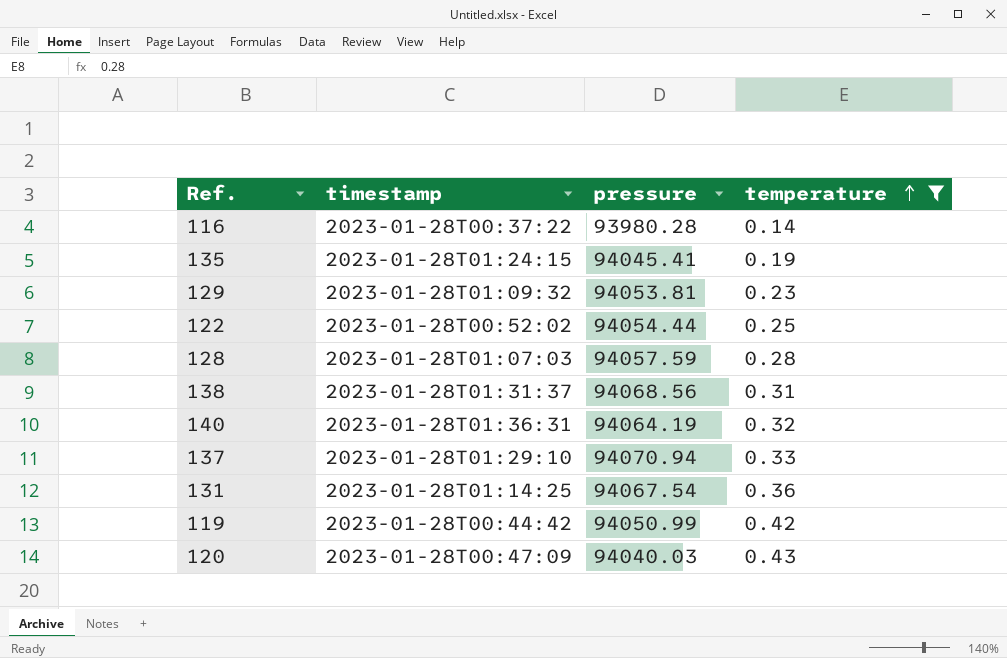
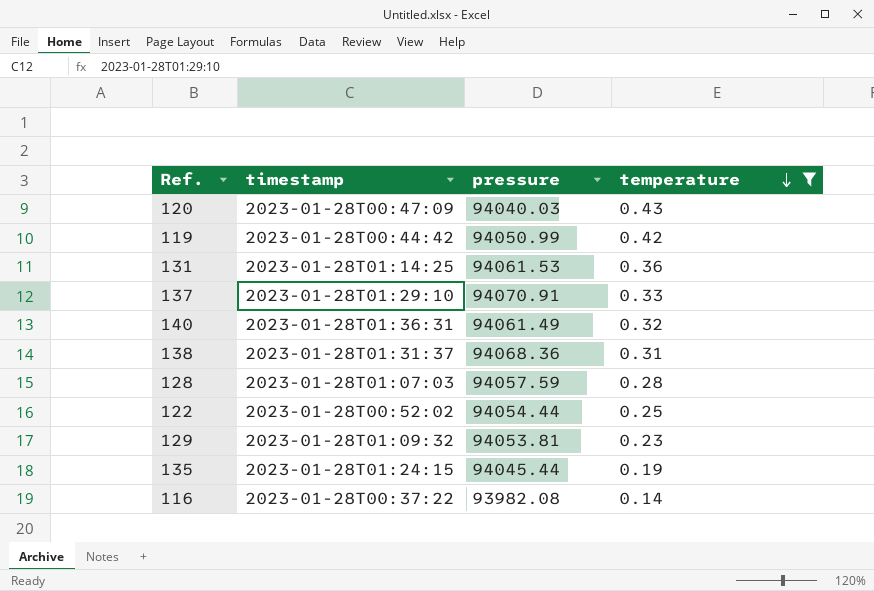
row order: temperature ascending -> temperature descending
131 | pressure: 94067.54 -> 94061.53
137 | pressure: 94070.94 -> 94070.91
140 | pressure: 94064.19 -> 94061.49
138 | pressure: 94068.56 -> 94068.36
135 | pressure: 94045.41 -> 94045.44
116 | pressure: 93980.28 -> 93982.08

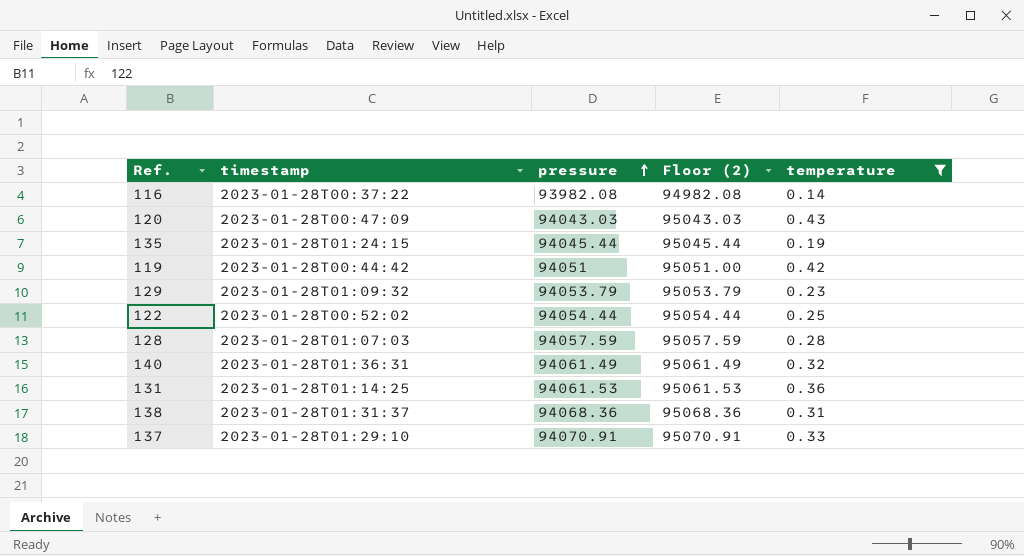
row order: temperature descending -> pressure ascending
column Floor (2) | formula: none -> [pressure] + 1000
120 | pressure: 94040.03 -> 94043.03
119 | pressure: 94050.99 -> 94051
129 | pressure: 94053.81 -> 94053.79

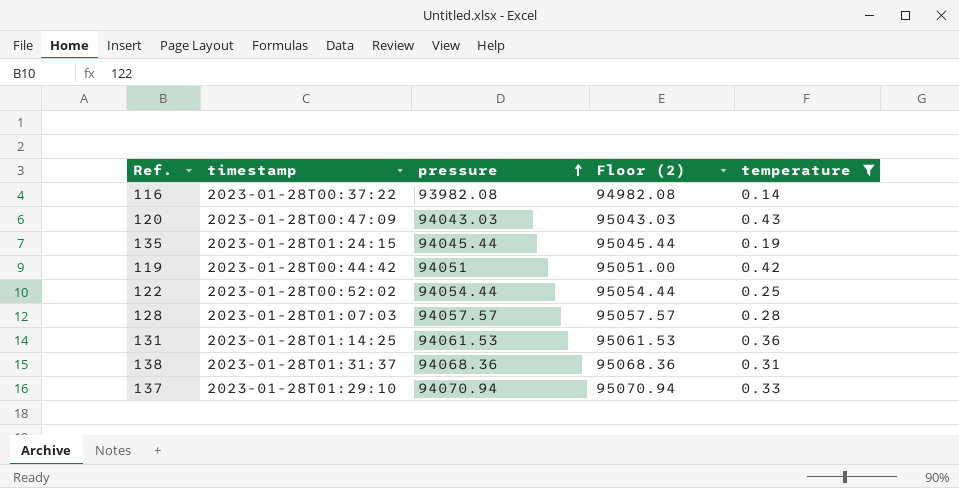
row 129: 2023-01-28T01:09:32 | 94053.79 | 95053.79 | 0.23 -> none
row 140: 2023-01-28T01:36:31 | 94061.49 | 95061.49 | 0.32 -> none
128 | pressure: 94057.59 -> 94057.57
128 | Floor (2): 95057.59 -> 95057.57
137 | pressure: 94070.91 -> 94070.94
137 | Floor (2): 95070.91 -> 95070.94

